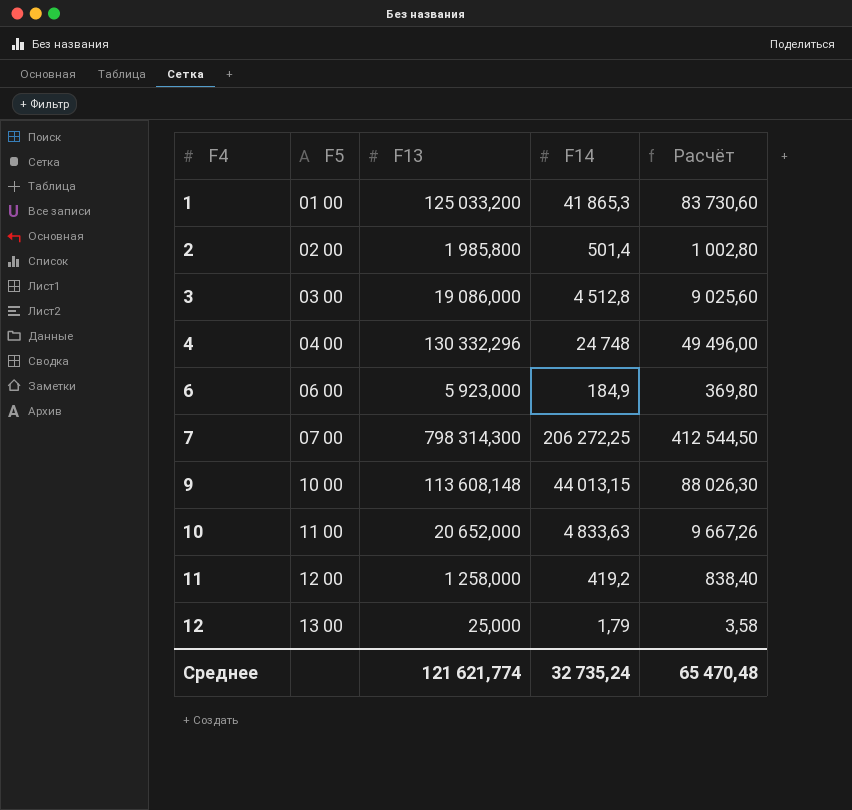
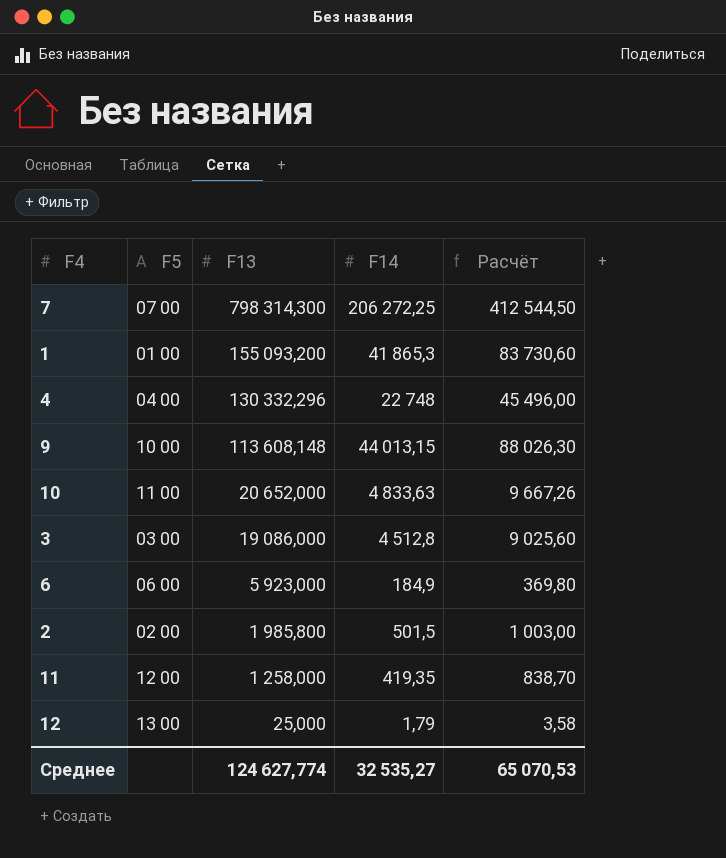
row order: F4 ascending -> F13 descending
1 | F13: 125 033,200 -> 155 093,200
4 | F14: 24 748 -> 22 748
4 | Расчёт: 49 496,00 -> 45 496,00
2 | F14: 501,4 -> 501,5
2 | Расчёт: 1 002,80 -> 1 003,00
11 | F14: 419,2 -> 419,35
11 | Расчёт: 838,40 -> 838,70
Среднее | F13: 121 621,774 -> 124 627,774
Среднее | F14: 32 735,24 -> 32 535,27
Среднее | Расчёт: 65 470,48 -> 65 070,53

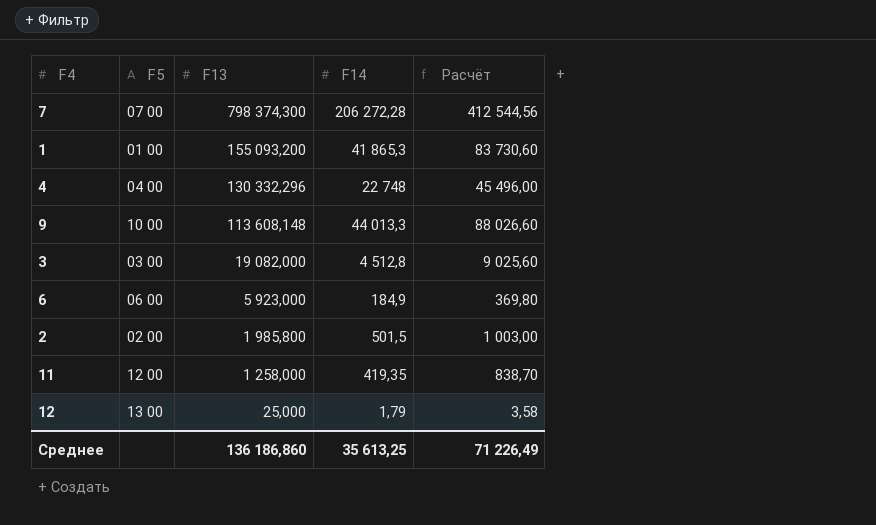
row 10: 11 00 | 20 652,000 | 4 833,63 | 9 667,26 -> none
7 | F13: 798 314,300 -> 798 374,300
7 | F14: 206 272,25 -> 206 272,28
7 | Расчёт: 412 544,50 -> 412 544,56
9 | F14: 44 013,15 -> 44 013,3
9 | Расчёт: 88 026,30 -> 88 026,60
3 | F13: 19 086,000 -> 19 082,000
Среднее | F13: 124 627,774 -> 136 186,860
Среднее | F14: 32 535,27 -> 35 613,25
Среднее | Расчёт: 65 070,53 -> 71 226,49

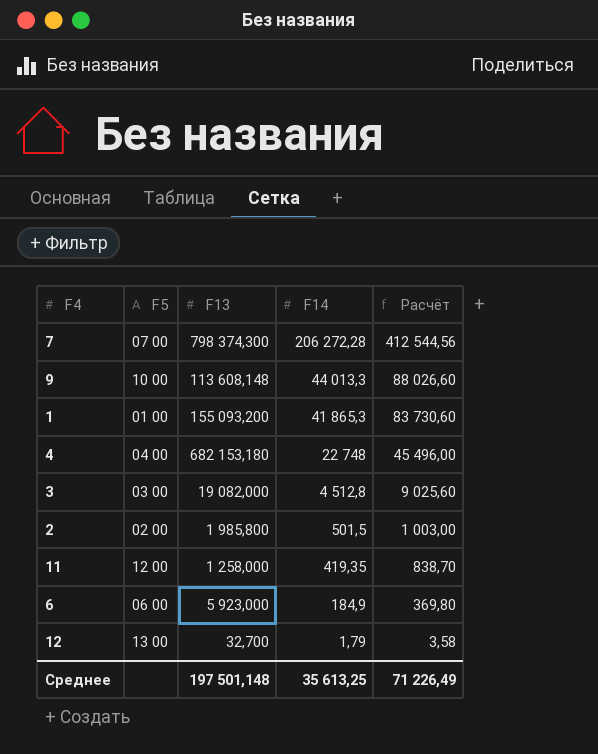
row order: F13 descending -> F14 descending
4 | F13: 130 332,296 -> 682 153,180
12 | F13: 25,000 -> 32,700
Среднее | F13: 136 186,860 -> 197 501,148

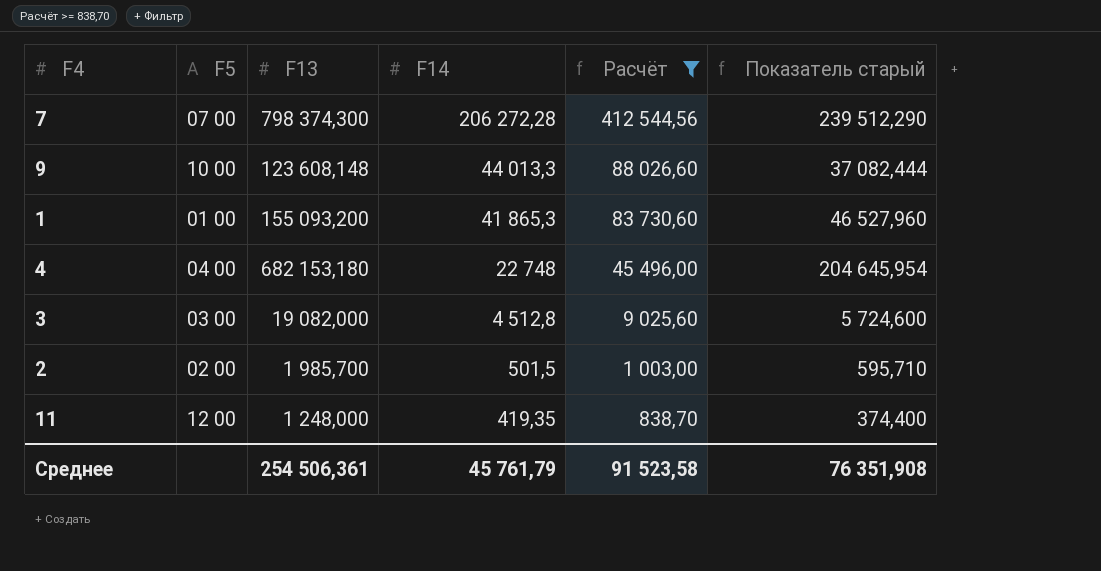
filter: none -> Расчёт >= 838,70
column Показатель старый | formula: none -> [F13] * 0,3
9 | F13: 113 608,148 -> 123 608,148
2 | F13: 1 985,800 -> 1 985,700
11 | F13: 1 258,000 -> 1 248,000
Среднее | F13: 197 501,148 -> 254 506,361
Среднее | F14: 35 613,25 -> 45 761,79
Среднее | Расчёт: 71 226,49 -> 91 523,58

